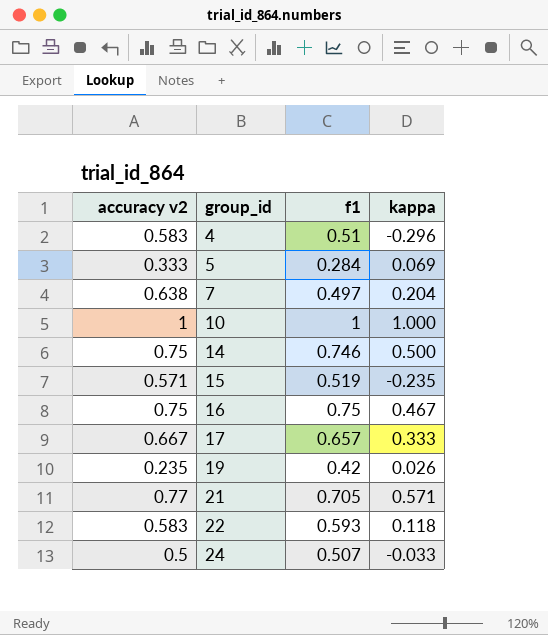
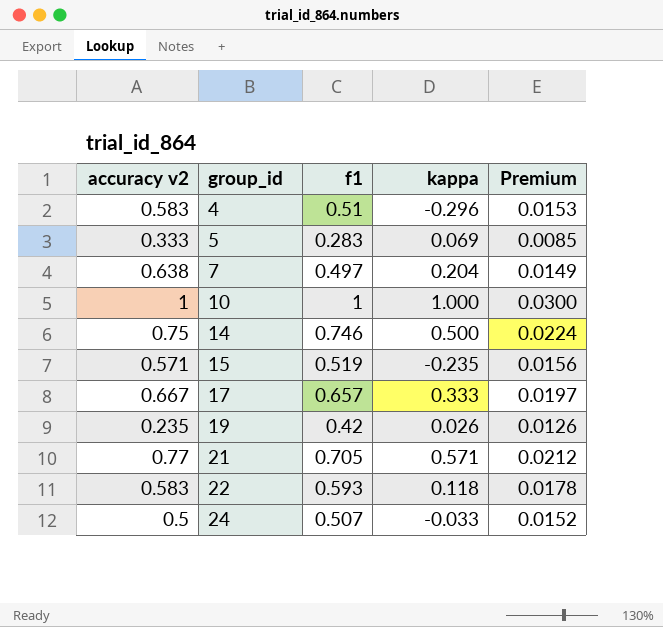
column Premium | formula: none -> [f1] * 0.03
row 16: 0.75 | 0.75 | 0.467 -> none
5 | f1: 0.284 -> 0.283

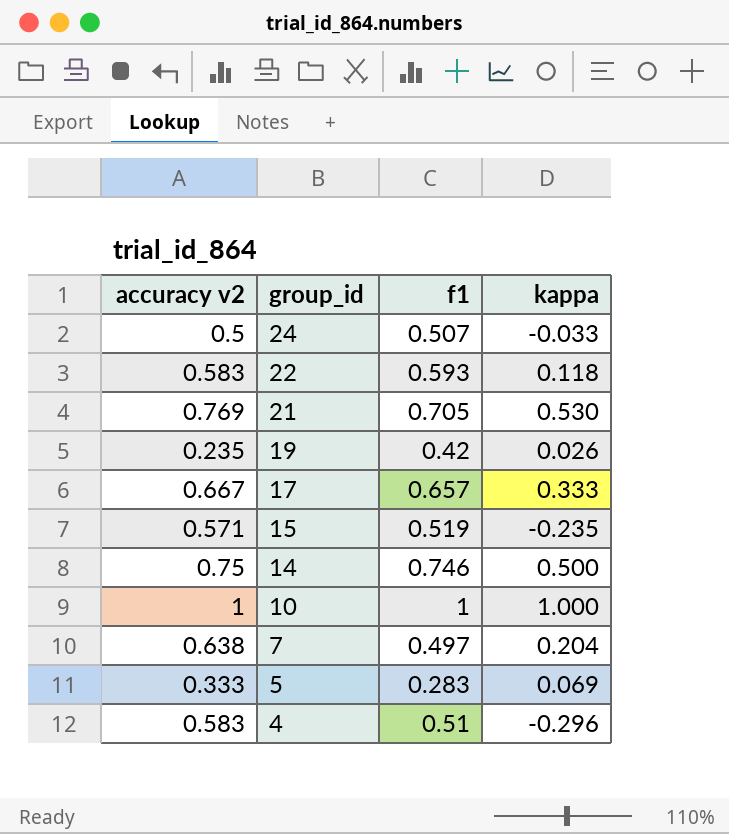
row order: group_id ascending -> group_id descending
column Premium | formula: [f1] * 0.03 -> none
21 | accuracy v2: 0.77 -> 0.769
21 | kappa: 0.571 -> 0.530

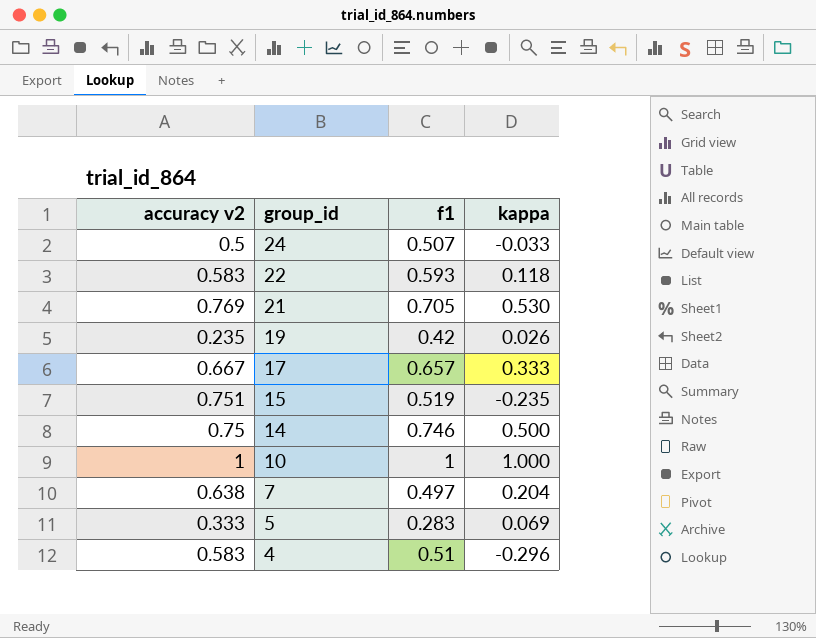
15 | accuracy v2: 0.571 -> 0.751

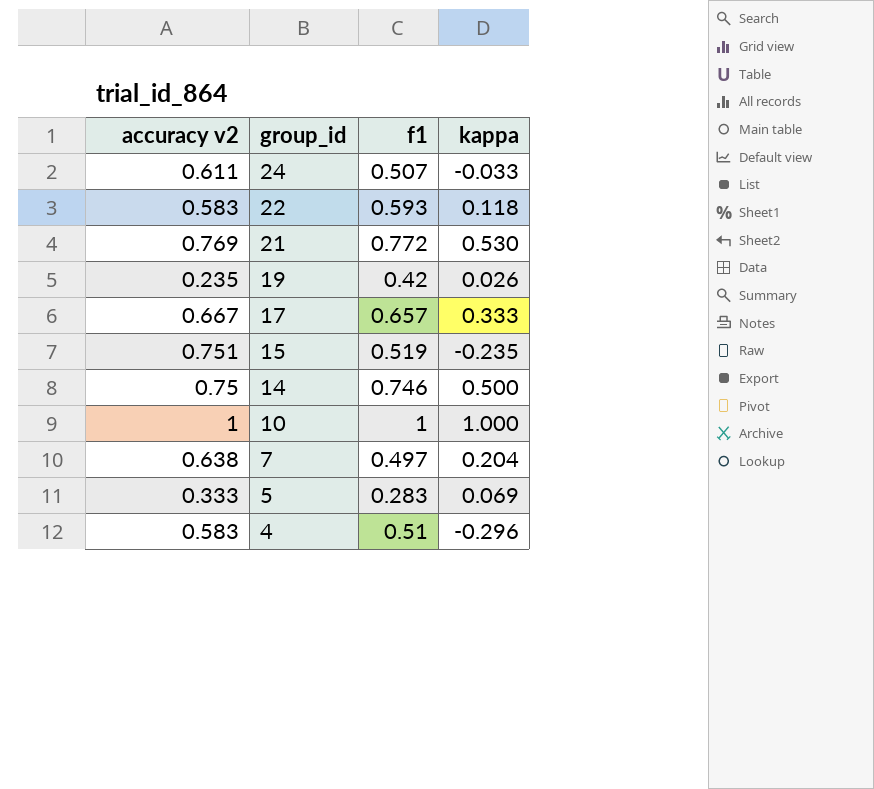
24 | accuracy v2: 0.5 -> 0.611
21 | f1: 0.705 -> 0.772

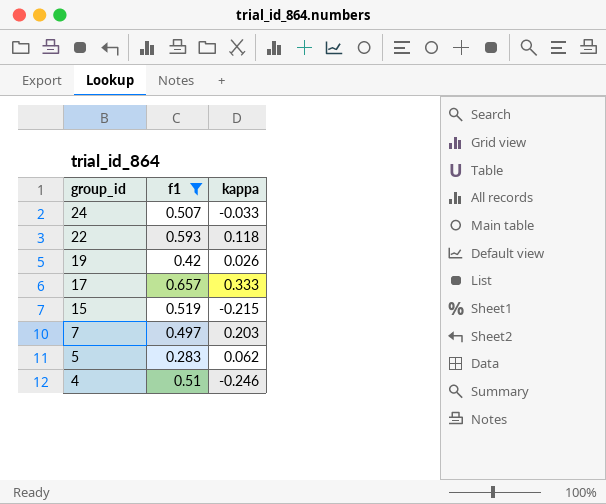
filter: none -> f1 <= 0.657
column accuracy v2 | position: 1 -> none
15 | kappa: -0.235 -> -0.215
7 | kappa: 0.204 -> 0.203
5 | kappa: 0.069 -> 0.062
4 | kappa: -0.296 -> -0.246

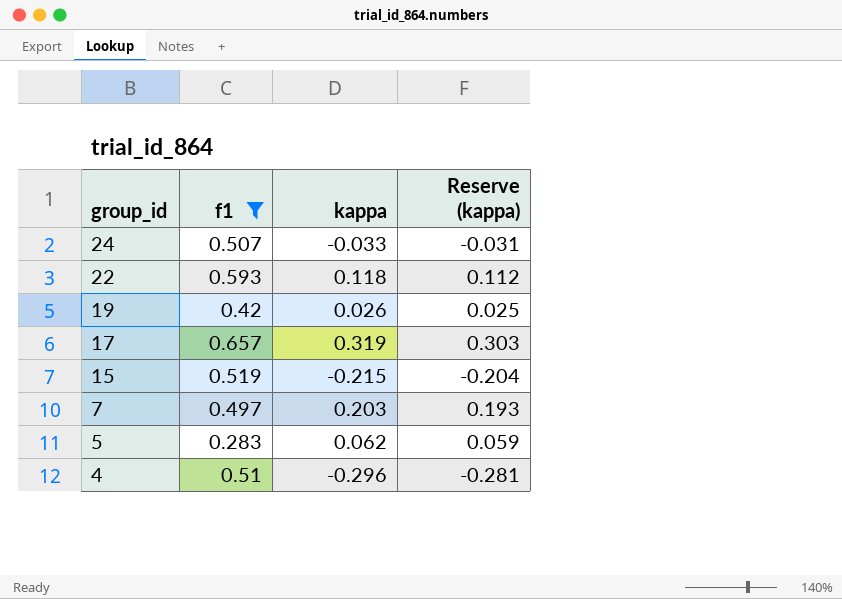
column Reserve (kappa) | formula: none -> [kappa] * 0.95
17 | kappa: 0.333 -> 0.319
4 | kappa: -0.246 -> -0.296

